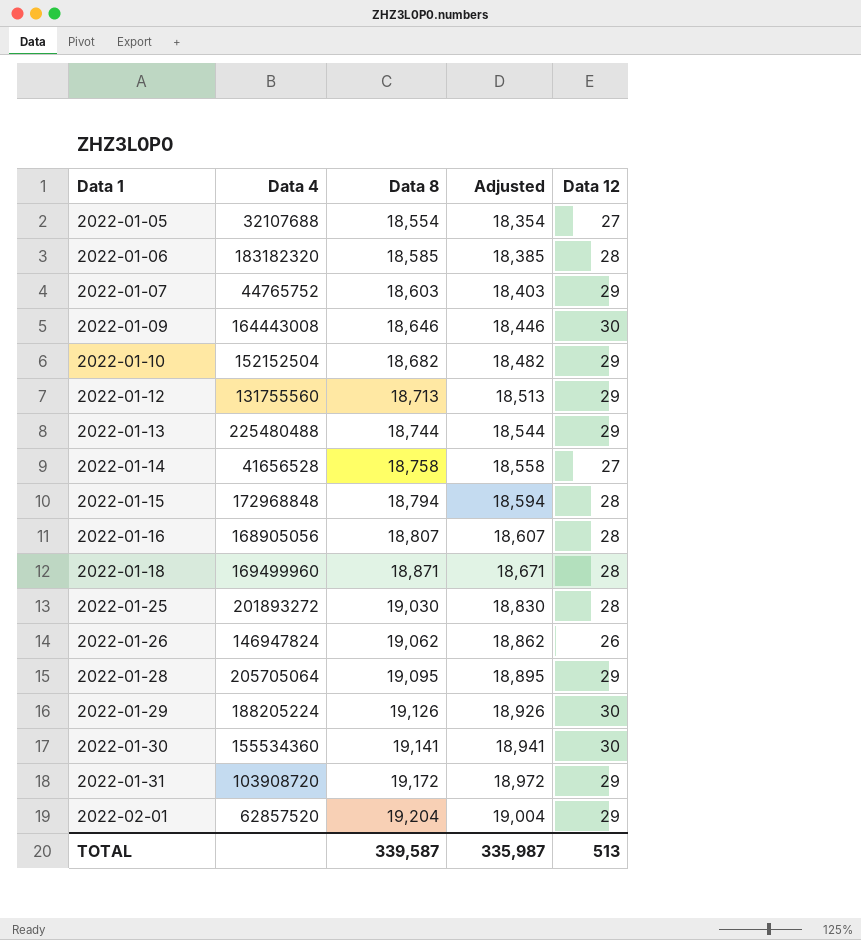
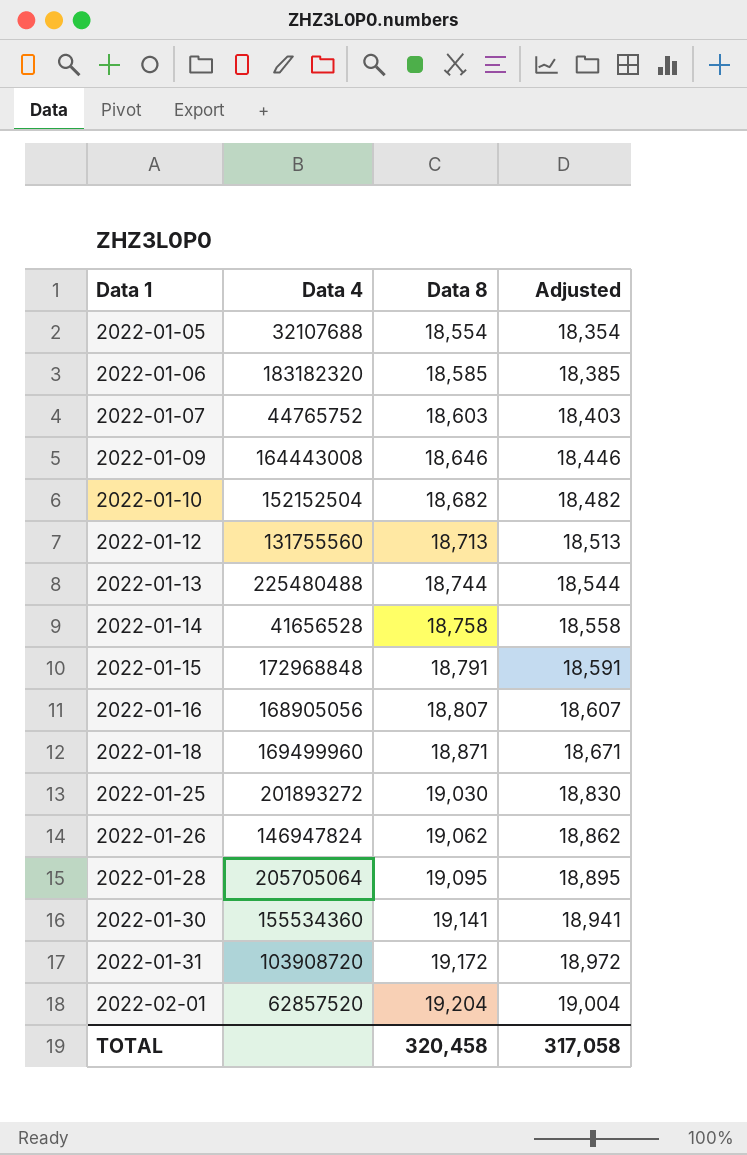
column Data 12 | position: 5 -> none
row 2022-01-29: 188205224 | 19,126 | 18,926 | 30 -> none
2022-01-15 | Data 8: 18,794 -> 18,791
2022-01-15 | Adjusted: 18,594 -> 18,591
TOTAL | Data 8: 339,587 -> 320,458
TOTAL | Adjusted: 335,987 -> 317,058

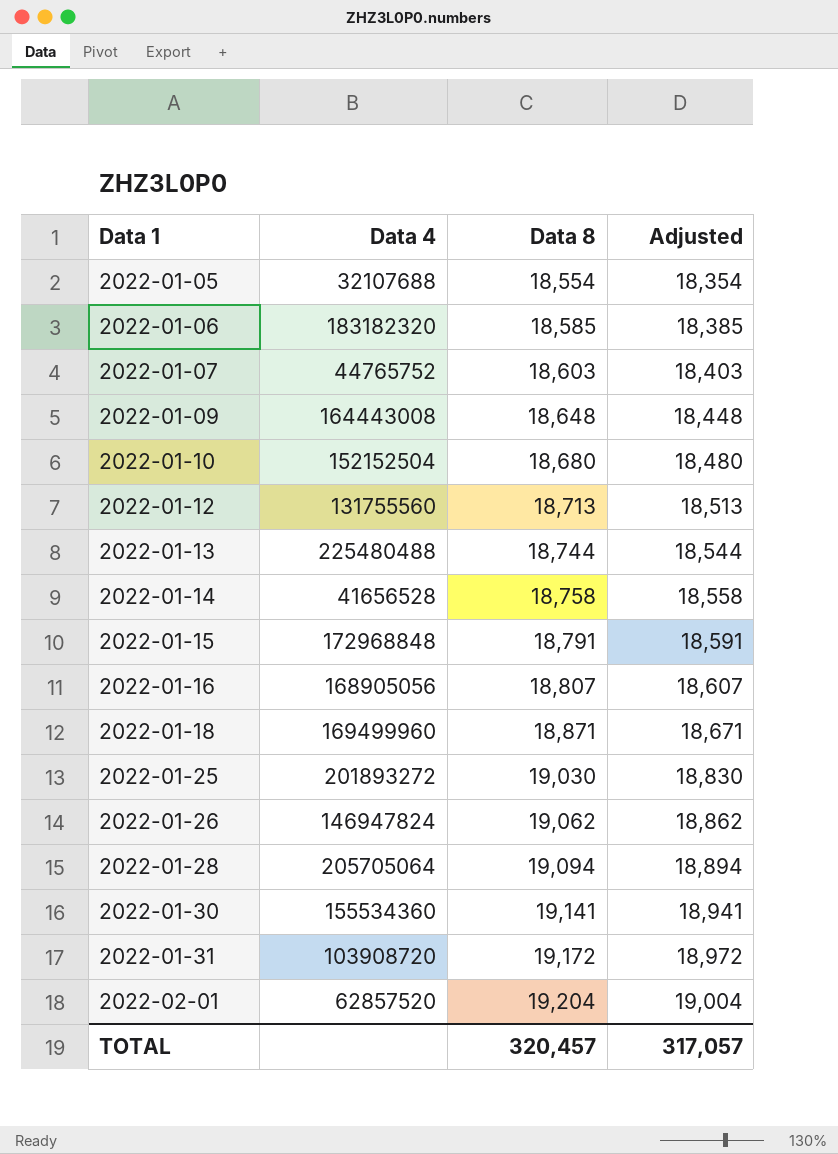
2022-01-09 | Data 8: 18,646 -> 18,648
2022-01-09 | Adjusted: 18,446 -> 18,448
2022-01-10 | Data 8: 18,682 -> 18,680
2022-01-10 | Adjusted: 18,482 -> 18,480
2022-01-28 | Data 8: 19,095 -> 19,094
2022-01-28 | Adjusted: 18,895 -> 18,894
TOTAL | Data 8: 320,458 -> 320,457
TOTAL | Adjusted: 317,058 -> 317,057

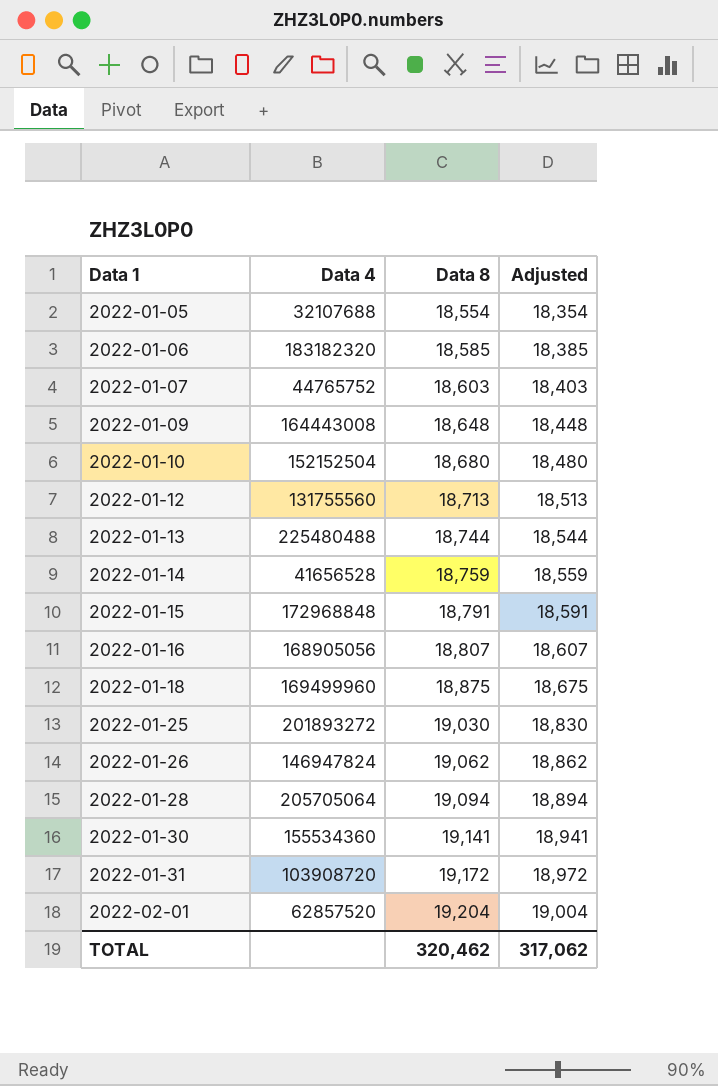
2022-01-14 | Data 8: 18,758 -> 18,759
2022-01-14 | Adjusted: 18,558 -> 18,559
2022-01-18 | Data 8: 18,871 -> 18,875
2022-01-18 | Adjusted: 18,671 -> 18,675
TOTAL | Data 8: 320,457 -> 320,462
TOTAL | Adjusted: 317,057 -> 317,062

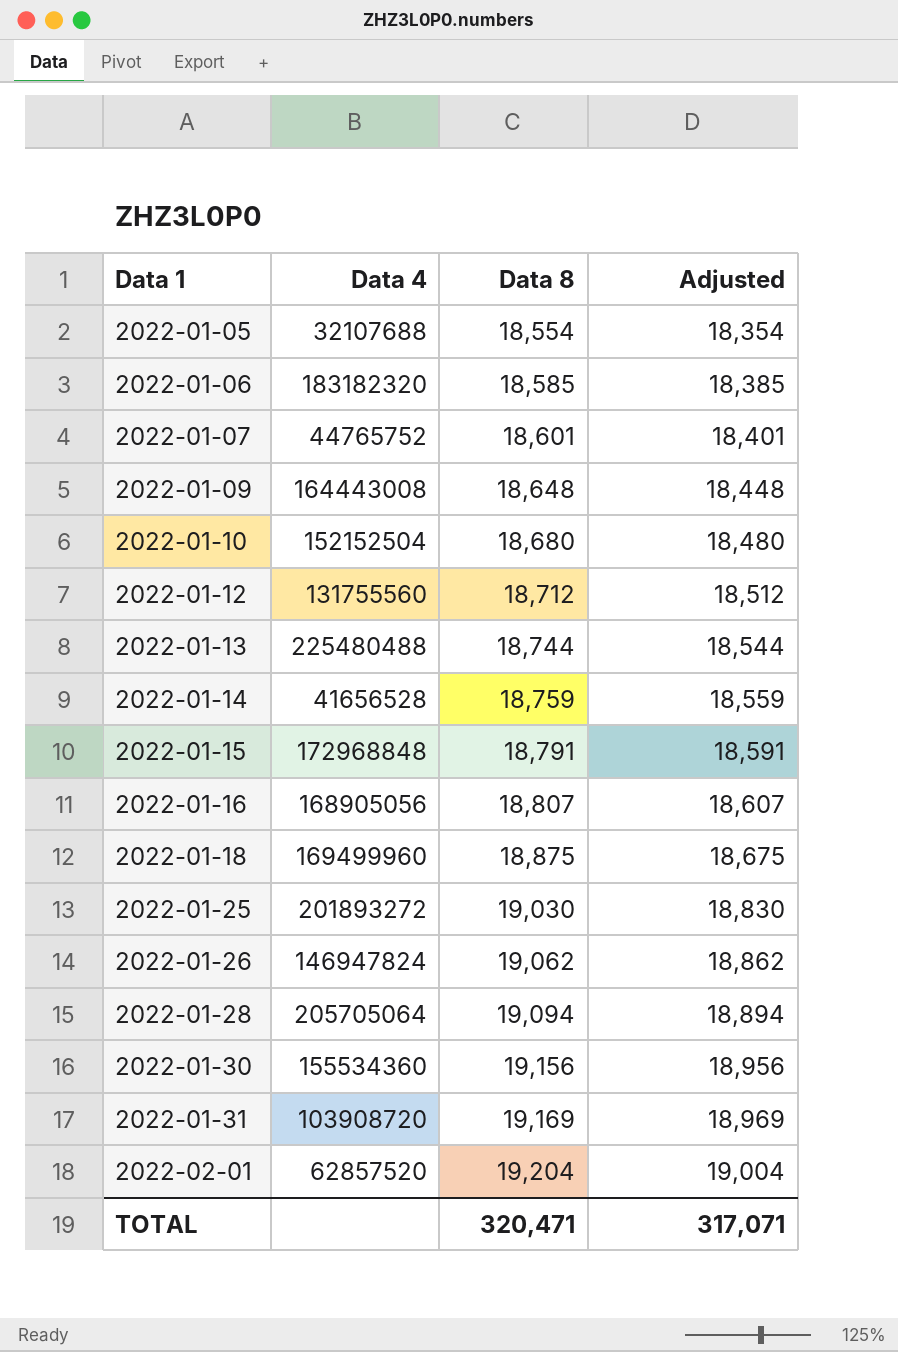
2022-01-07 | Data 8: 18,603 -> 18,601
2022-01-07 | Adjusted: 18,403 -> 18,401
2022-01-12 | Data 8: 18,713 -> 18,712
2022-01-12 | Adjusted: 18,513 -> 18,512
2022-01-30 | Data 8: 19,141 -> 19,156
2022-01-30 | Adjusted: 18,941 -> 18,956
2022-01-31 | Data 8: 19,172 -> 19,169
2022-01-31 | Adjusted: 18,972 -> 18,969
TOTAL | Data 8: 320,462 -> 320,471
TOTAL | Adjusted: 317,062 -> 317,071

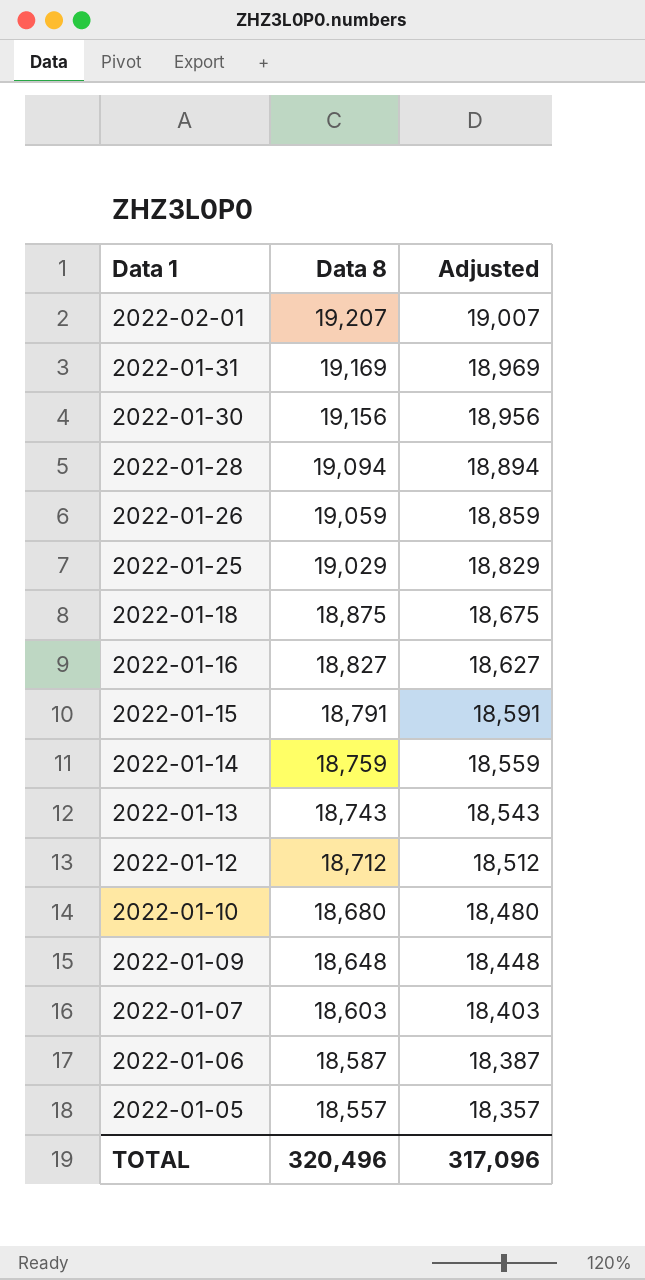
row order: Data 1 ascending -> Data 1 descending
column Data 4 | position: 2 -> none
2022-02-01 | Data 8: 19,204 -> 19,207
2022-02-01 | Adjusted: 19,004 -> 19,007
2022-01-26 | Data 8: 19,062 -> 19,059
2022-01-26 | Adjusted: 18,862 -> 18,859
2022-01-25 | Data 8: 19,030 -> 19,029
2022-01-25 | Adjusted: 18,830 -> 18,829
2022-01-16 | Data 8: 18,807 -> 18,827
2022-01-16 | Adjusted: 18,607 -> 18,627
2022-01-13 | Data 8: 18,744 -> 18,743
2022-01-13 | Adjusted: 18,544 -> 18,543
2022-01-07 | Data 8: 18,601 -> 18,603
2022-01-07 | Adjusted: 18,401 -> 18,403
2022-01-06 | Data 8: 18,585 -> 18,587
2022-01-06 | Adjusted: 18,385 -> 18,387
2022-01-05 | Data 8: 18,554 -> 18,557
2022-01-05 | Adjusted: 18,354 -> 18,357
TOTAL | Data 8: 320,471 -> 320,496
TOTAL | Adjusted: 317,071 -> 317,096

